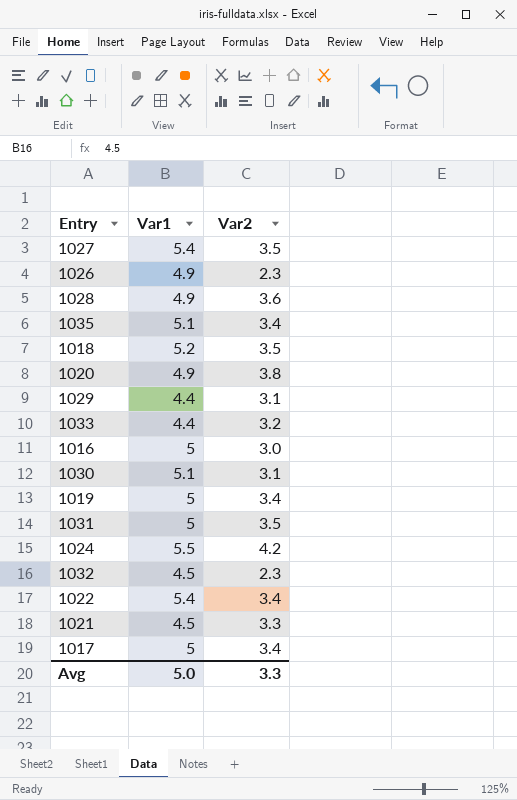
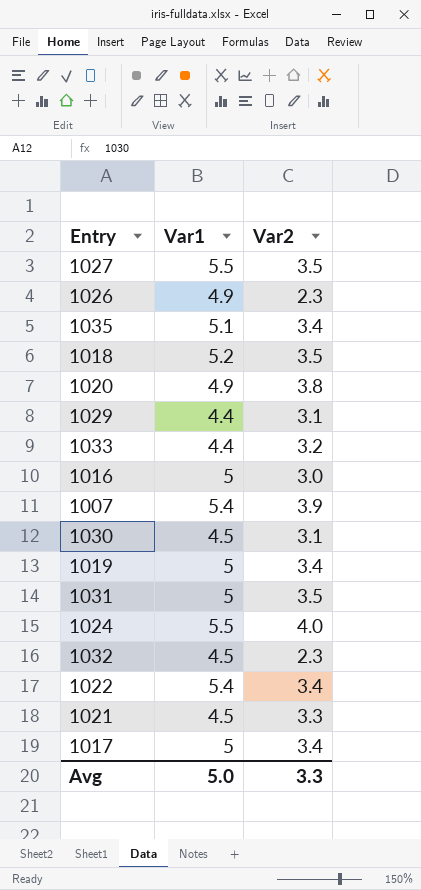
row 1028: 4.9 | 3.6 -> none
1027 | Var1: 5.4 -> 5.5
row 1007: none -> 5.4 | 3.9
1030 | Var1: 5.1 -> 4.5
1024 | Var2: 4.2 -> 4.0

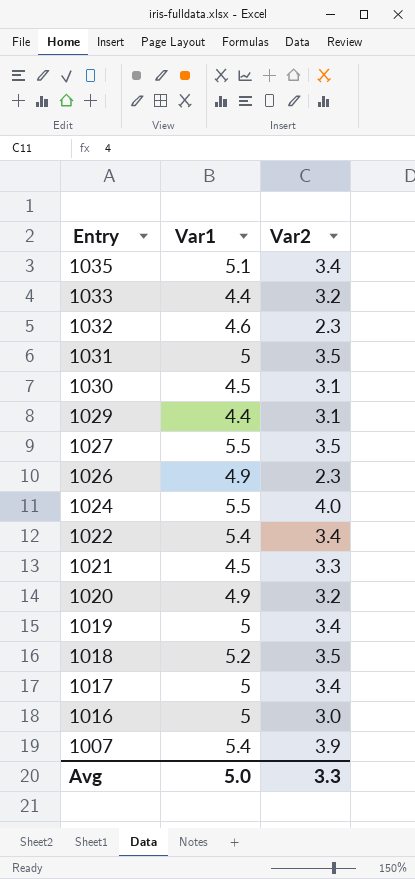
row order: none -> Entry descending
1032 | Var1: 4.5 -> 4.6
1020 | Var2: 3.8 -> 3.2

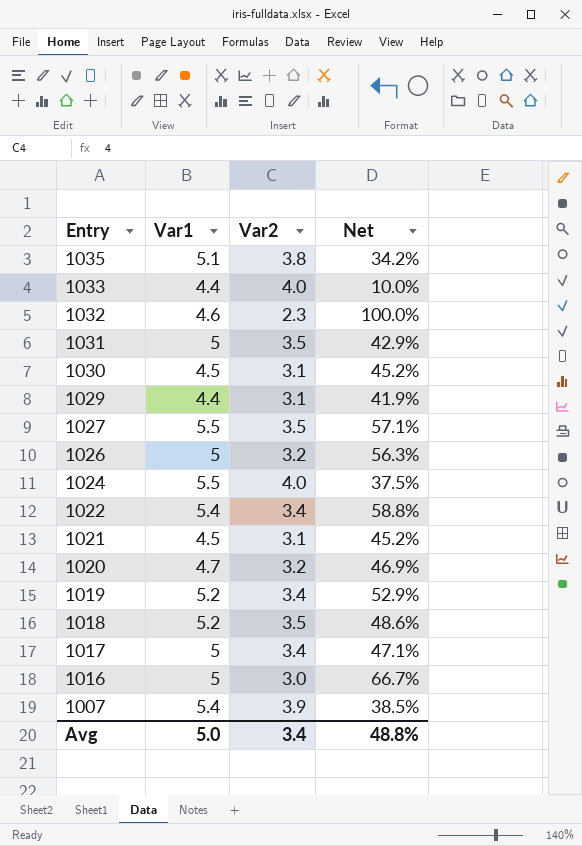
column Net | formula: none -> ([Var1] - [Var2]) / [Var2]
1035 | Var2: 3.4 -> 3.8
1033 | Var2: 3.2 -> 4.0
1026 | Var1: 4.9 -> 5
1026 | Var2: 2.3 -> 3.2
1021 | Var2: 3.3 -> 3.1
1020 | Var1: 4.9 -> 4.7
1019 | Var1: 5 -> 5.2
Avg | Var2: 3.3 -> 3.4

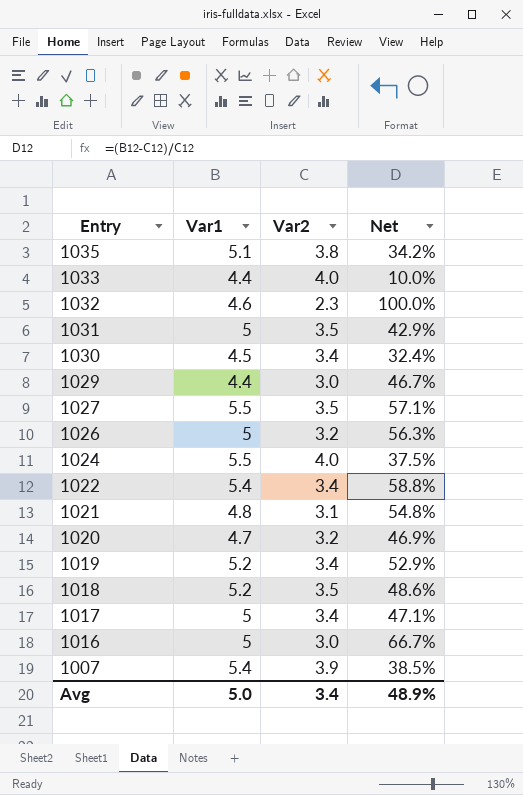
1030 | Var2: 3.1 -> 3.4
1030 | Net: 45.2% -> 32.4%
1029 | Var2: 3.1 -> 3.0
1029 | Net: 41.9% -> 46.7%
1021 | Var1: 4.5 -> 4.8
1021 | Net: 45.2% -> 54.8%
Avg | Net: 48.8% -> 48.9%

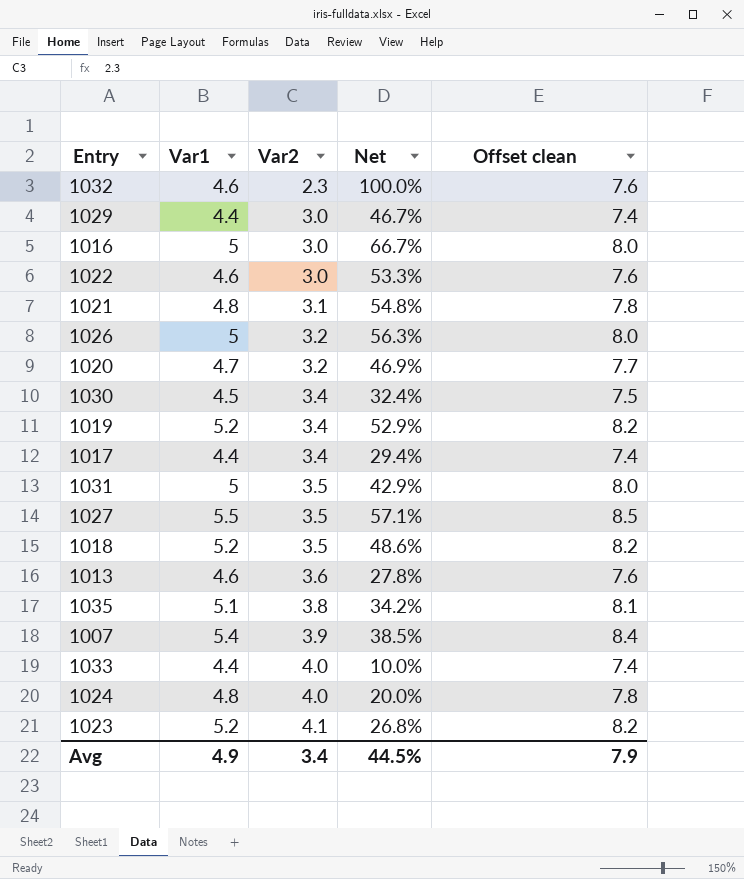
row order: Entry descending -> Var2 ascending
column Offset clean | formula: none -> [Var1] + 3
1022 | Var1: 5.4 -> 4.6
1022 | Var2: 3.4 -> 3.0
1022 | Net: 58.8% -> 53.3%
1017 | Var1: 5 -> 4.4
1017 | Net: 47.1% -> 29.4%
row 1013: none -> 4.6 | 3.6 | 27.8% | 7.6
1024 | Var1: 5.5 -> 4.8
1024 | Net: 37.5% -> 20.0%
row 1023: none -> 5.2 | 4.1 | 26.8% | 8.2
Avg | Var1: 5.0 -> 4.9
Avg | Net: 48.9% -> 44.5%

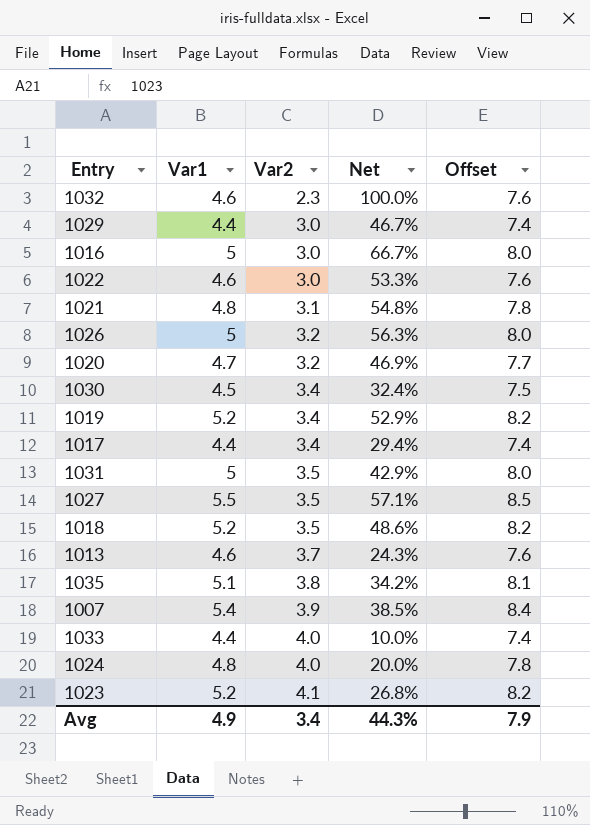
column name: Offset clean -> Offset
1013 | Var2: 3.6 -> 3.7
1013 | Net: 27.8% -> 24.3%
Avg | Net: 44.5% -> 44.3%

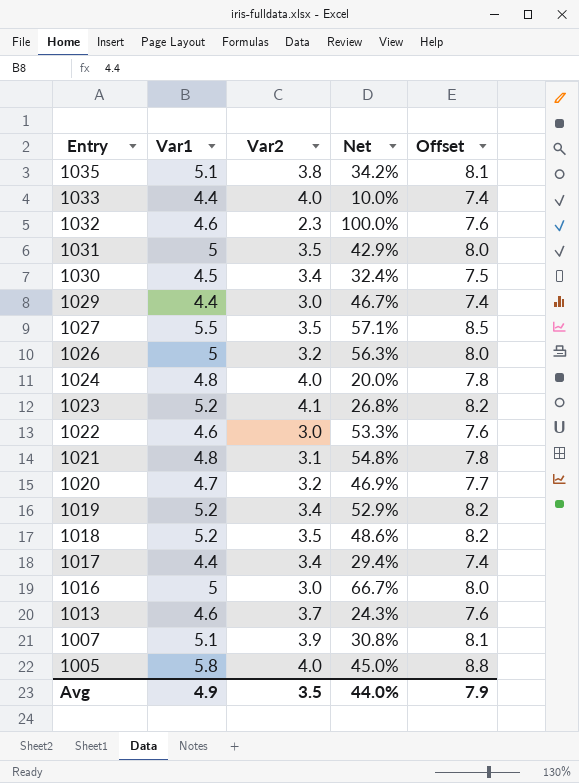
row order: Var2 ascending -> Entry descending
1007 | Var1: 5.4 -> 5.1
1007 | Net: 38.5% -> 30.8%
1007 | Offset: 8.4 -> 8.1
row 1005: none -> 5.8 | 4.0 | 45.0% | 8.8
Avg | Var2: 3.4 -> 3.5
Avg | Net: 44.3% -> 44.0%

